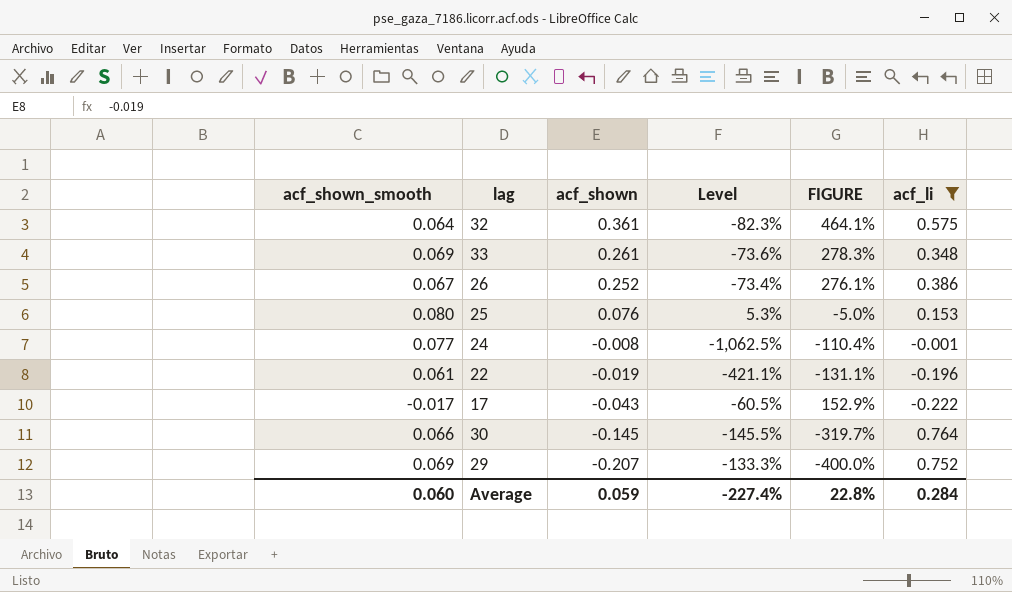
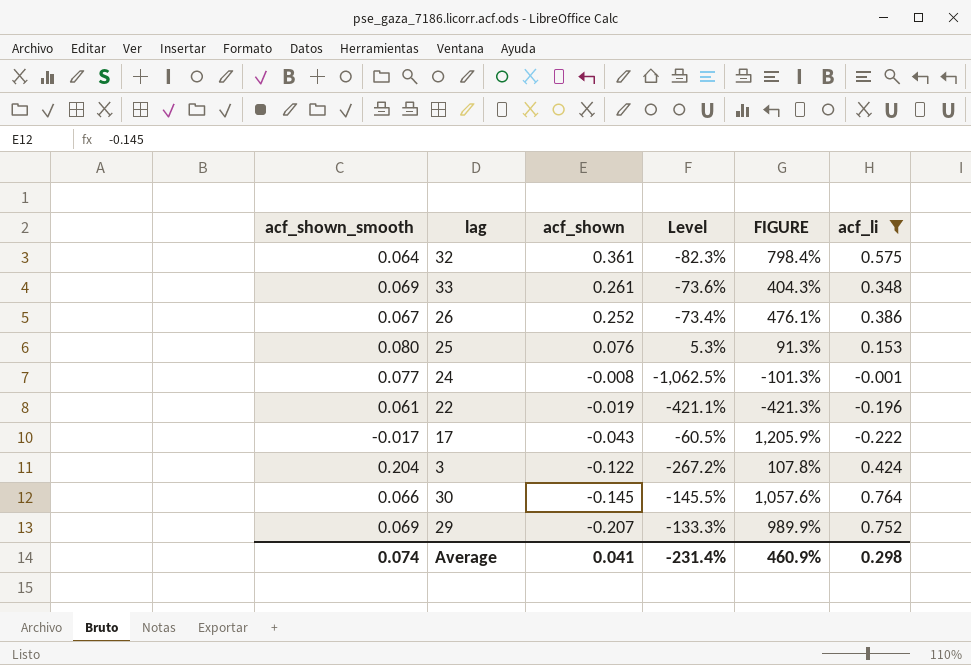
column FIGURE | formula: ([acf_shown] - [acf_shown_smooth]) / [acf_shown_smooth] -> ([acf_li] - [acf_shown_smooth]) / [acf_shown_smooth]
row 3: none -> 0.204 | -0.122 | -267.2% | 107.8% | 0.424
Average | acf_shown_smooth: 0.060 -> 0.074
Average | acf_shown: 0.059 -> 0.041
Average | Level: -227.4% -> -231.4%
Average | FIGURE: 22.8% -> 460.9%
Average | acf_li: 0.284 -> 0.298

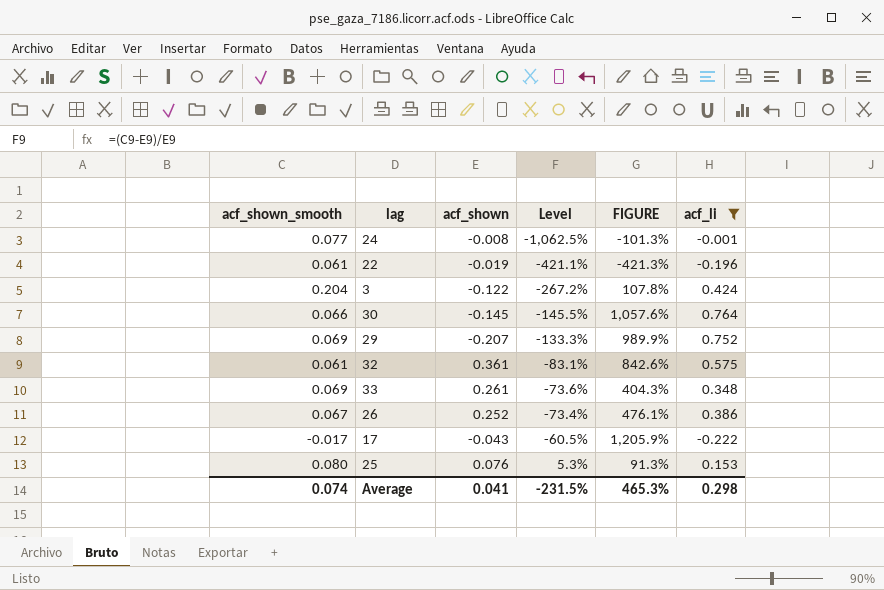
row order: acf_shown descending -> Level ascending
32 | acf_shown_smooth: 0.064 -> 0.061
32 | Level: -82.3% -> -83.1%
32 | FIGURE: 798.4% -> 842.6%
Average | Level: -231.4% -> -231.5%
Average | FIGURE: 460.9% -> 465.3%

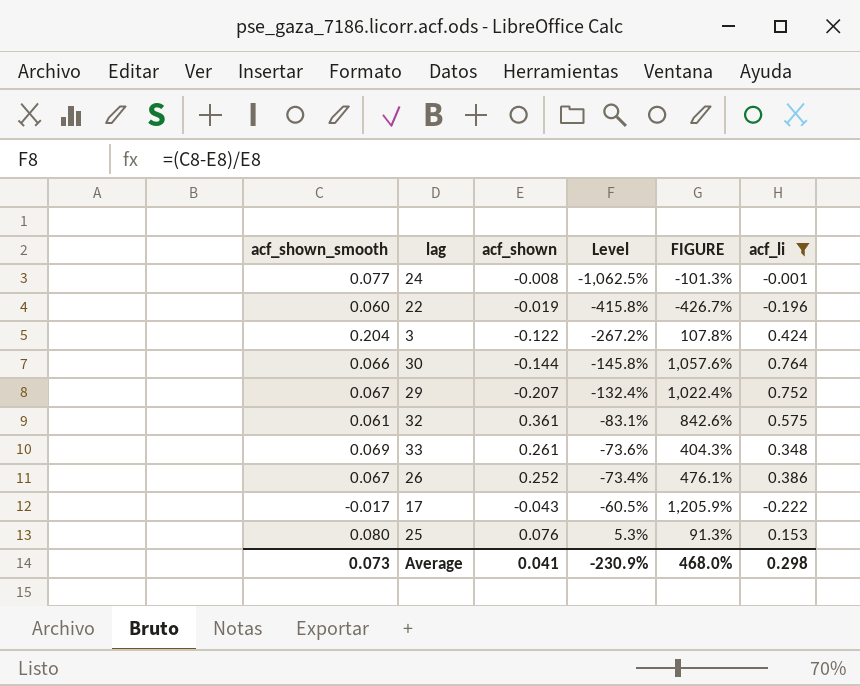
22 | acf_shown_smooth: 0.061 -> 0.060
22 | Level: -421.1% -> -415.8%
22 | FIGURE: -421.3% -> -426.7%
30 | acf_shown: -0.145 -> -0.144
30 | Level: -145.5% -> -145.8%
29 | acf_shown_smooth: 0.069 -> 0.067
29 | Level: -133.3% -> -132.4%
29 | FIGURE: 989.9% -> 1,022.4%
Average | acf_shown_smooth: 0.074 -> 0.073
Average | Level: -231.5% -> -230.9%
Average | FIGURE: 465.3% -> 468.0%

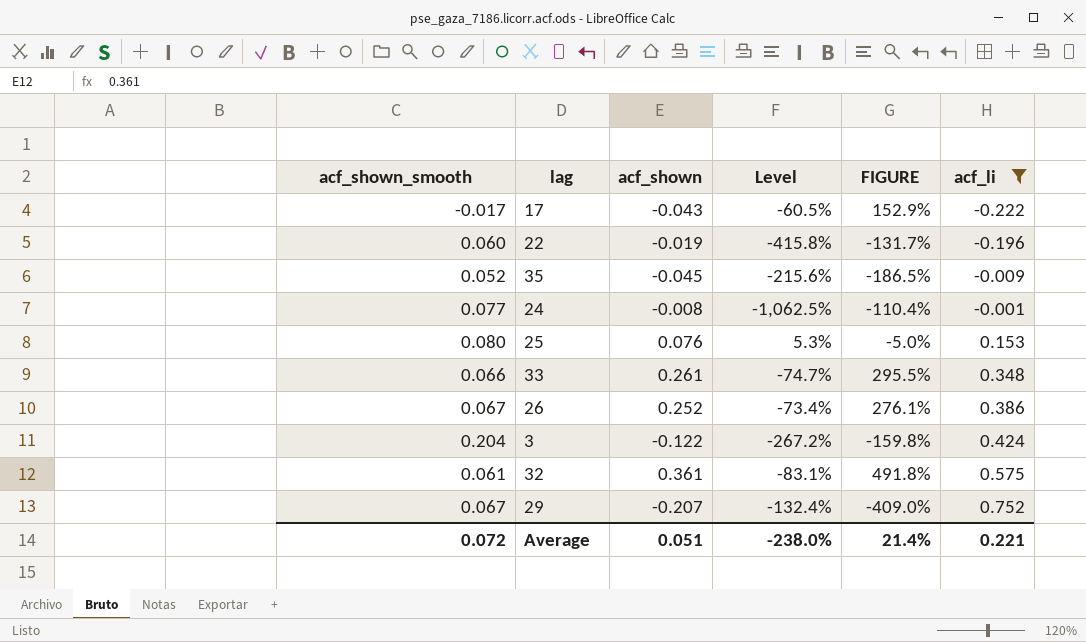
row order: Level ascending -> acf_li ascending
column FIGURE | formula: ([acf_li] - [acf_shown_smooth]) / [acf_shown_smooth] -> ([acf_shown] - [acf_shown_smooth]) / [acf_shown_smooth]
row 30: 0.066 | -0.144 | -145.8% | 1,057.6% | 0.764 -> none
row 35: none -> 0.052 | -0.045 | -215.6% | -186.5% | -0.009
33 | acf_shown_smooth: 0.069 -> 0.066
33 | Level: -73.6% -> -74.7%
Average | acf_shown_smooth: 0.073 -> 0.072
Average | acf_shown: 0.041 -> 0.051
Average | Level: -230.9% -> -238.0%
Average | FIGURE: 468.0% -> 21.4%
Average | acf_li: 0.298 -> 0.221

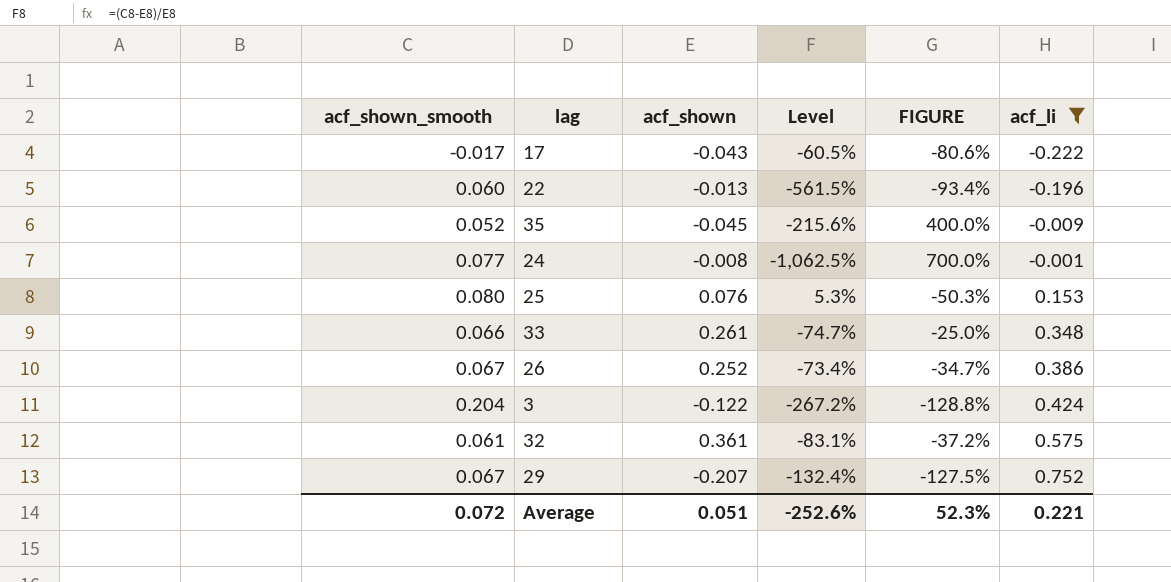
column FIGURE | formula: ([acf_shown] - [acf_shown_smooth]) / [acf_shown_smooth] -> ([acf_shown] - [acf_li]) / [acf_li]
22 | acf_shown: -0.019 -> -0.013
22 | Level: -415.8% -> -561.5%
Average | Level: -238.0% -> -252.6%
Average | FIGURE: 21.4% -> 52.3%

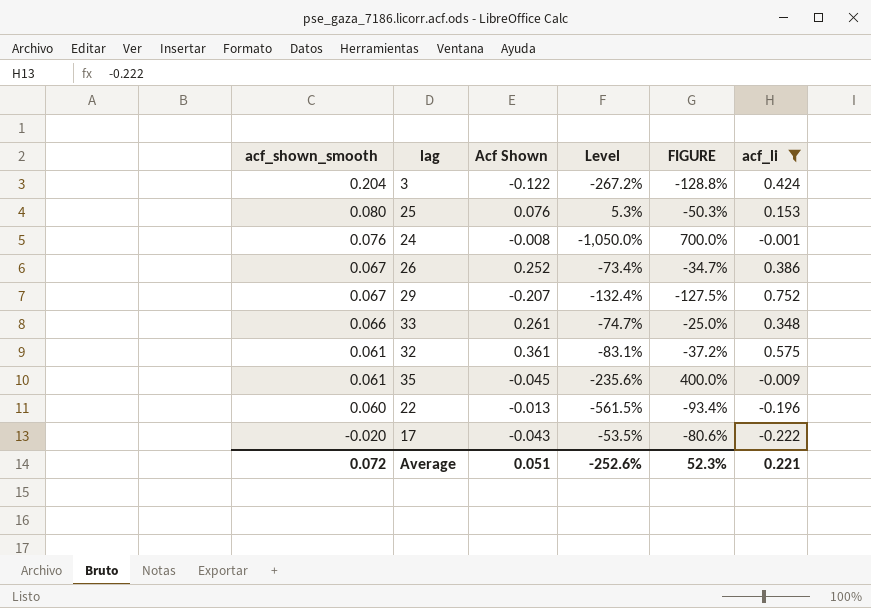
row order: acf_li ascending -> acf_shown_smooth descending
column name: acf_shown -> Acf Shown
24 | acf_shown_smooth: 0.077 -> 0.076
24 | Level: -1,062.5% -> -1,050.0%
35 | acf_shown_smooth: 0.052 -> 0.061
35 | Level: -215.6% -> -235.6%
17 | acf_shown_smooth: -0.017 -> -0.020
17 | Level: -60.5% -> -53.5%

